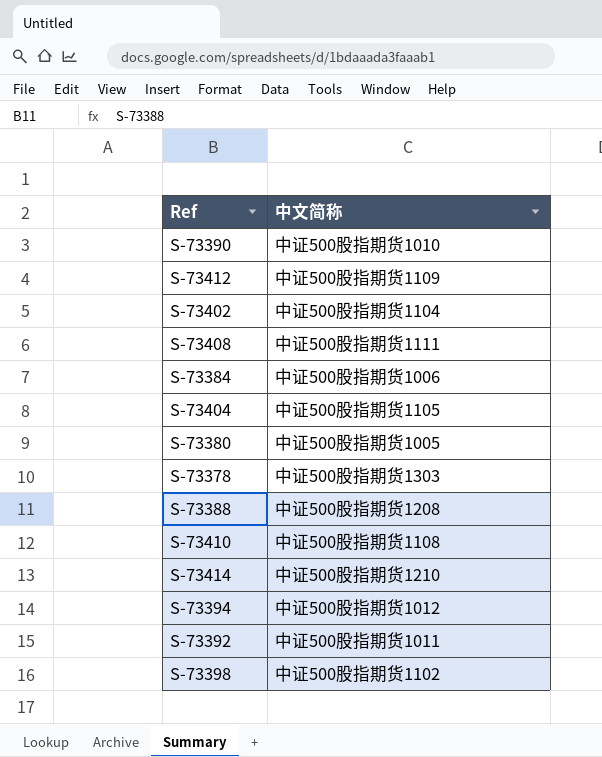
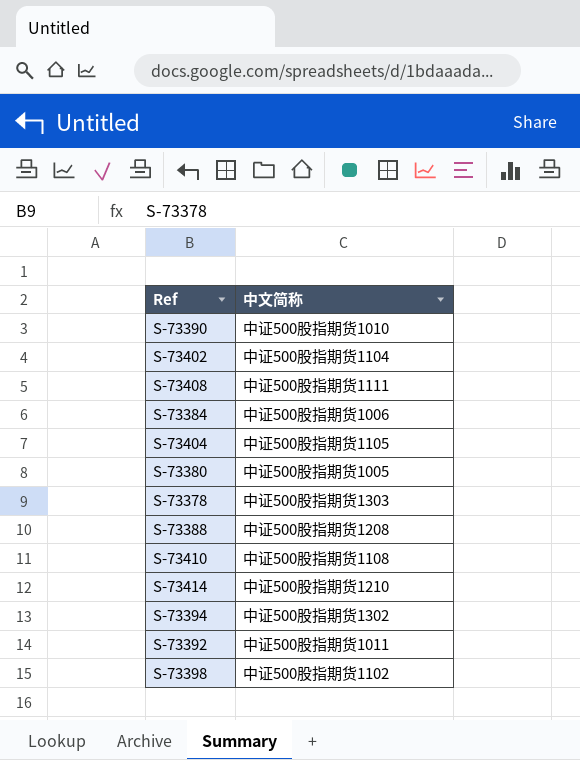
row S-73412: 中证500股指期货1109 -> none
S-73394 | 中文简称: 中证500股指期货1012 -> 中证500股指期货1302

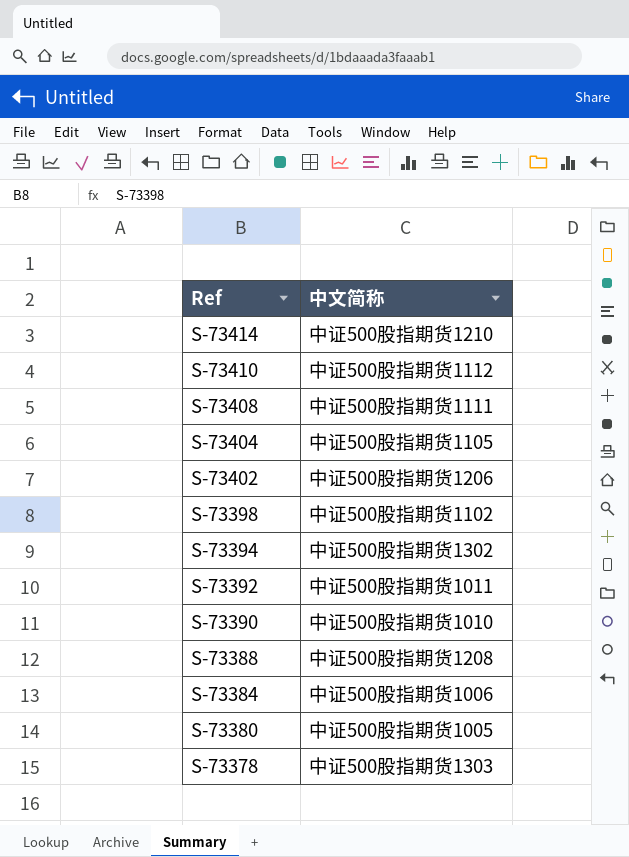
row order: none -> Ref descending
S-73410 | 中文简称: 中证500股指期货1108 -> 中证500股指期货1112
S-73402 | 中文简称: 中证500股指期货1104 -> 中证500股指期货1206

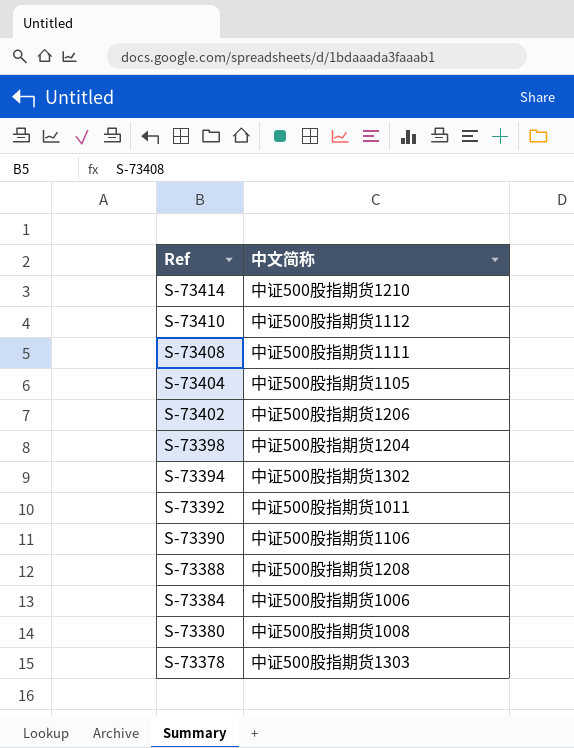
S-73398 | 中文简称: 中证500股指期货1102 -> 中证500股指期货1204
S-73390 | 中文简称: 中证500股指期货1010 -> 中证500股指期货1106
S-73380 | 中文简称: 中证500股指期货1005 -> 中证500股指期货1008

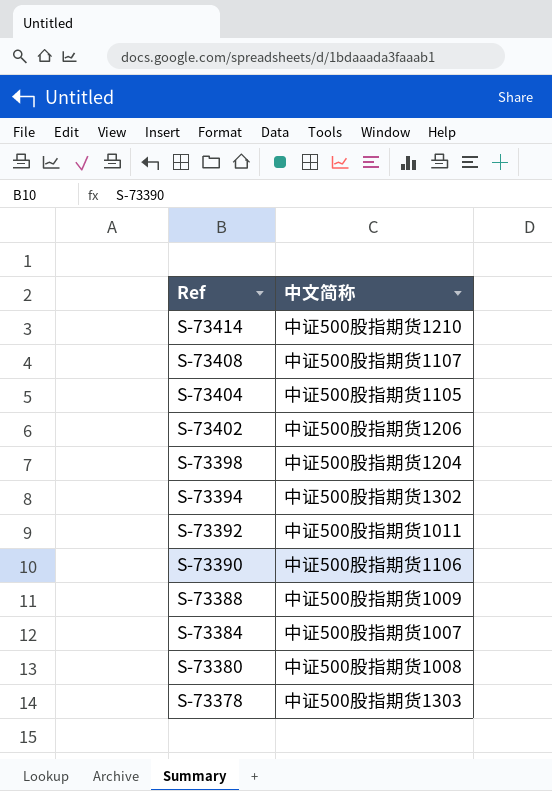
row S-73410: 中证500股指期货1112 -> none
S-73408 | 中文简称: 中证500股指期货1111 -> 中证500股指期货1107
S-73388 | 中文简称: 中证500股指期货1208 -> 中证500股指期货1009
S-73384 | 中文简称: 中证500股指期货1006 -> 中证500股指期货1007

